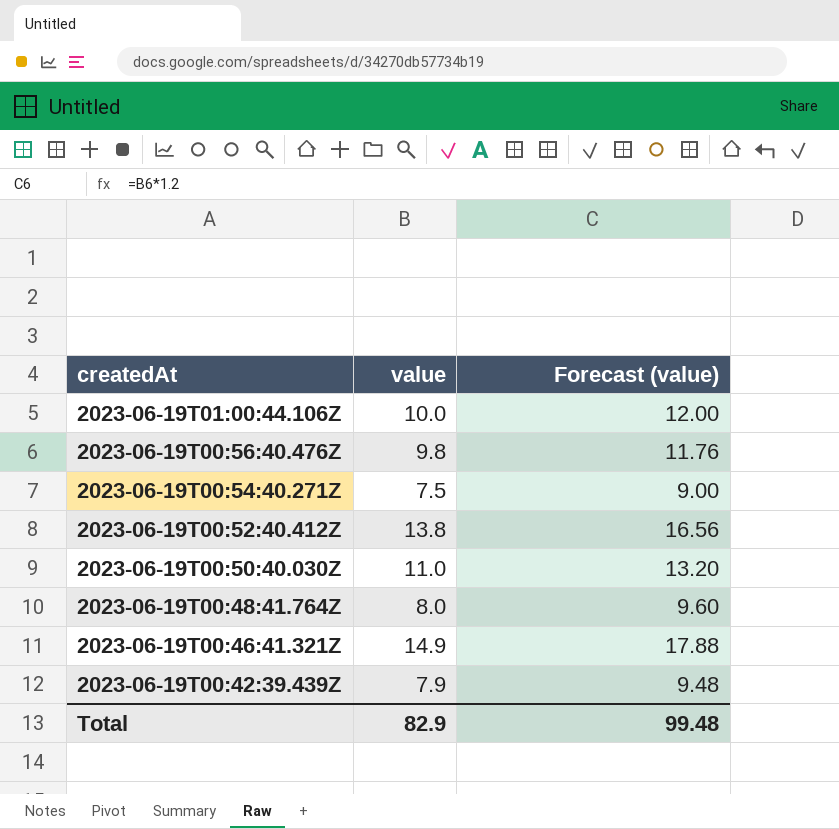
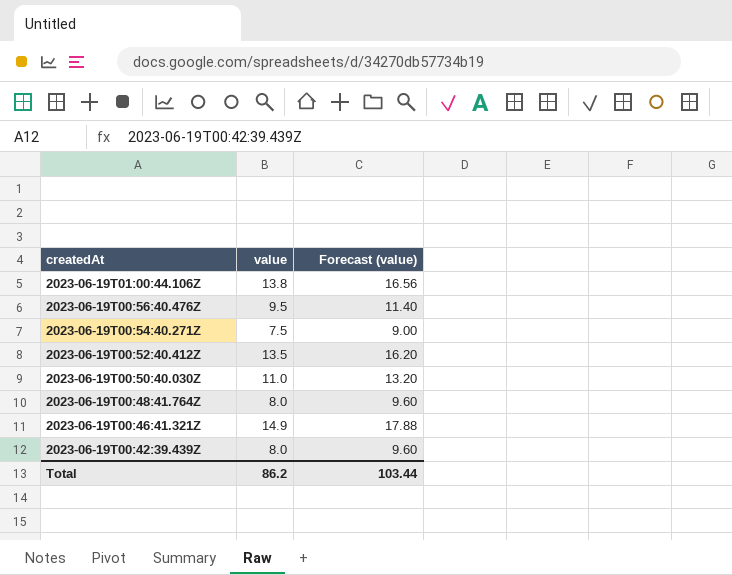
2023-06-19T01:00:44.106Z | value: 10.0 -> 13.8
2023-06-19T01:00:44.106Z | Forecast (value): 12.00 -> 16.56
2023-06-19T00:56:40.476Z | value: 9.8 -> 9.5
2023-06-19T00:56:40.476Z | Forecast (value): 11.76 -> 11.40
2023-06-19T00:52:40.412Z | value: 13.8 -> 13.5
2023-06-19T00:52:40.412Z | Forecast (value): 16.56 -> 16.20
2023-06-19T00:42:39.439Z | value: 7.9 -> 8.0
2023-06-19T00:42:39.439Z | Forecast (value): 9.48 -> 9.60
Total | value: 82.9 -> 86.2
Total | Forecast (value): 99.48 -> 103.44

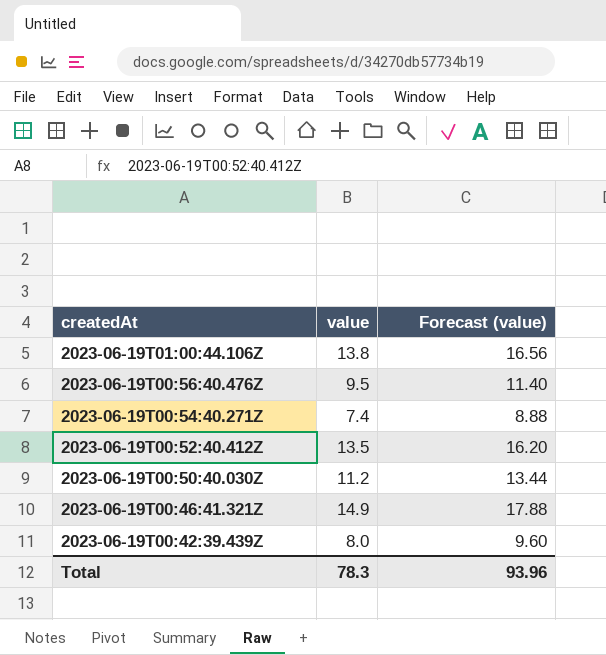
row 2023-06-19T00:48:41.764Z: 8.0 | 9.60 -> none
2023-06-19T00:54:40.271Z | value: 7.5 -> 7.4
2023-06-19T00:54:40.271Z | Forecast (value): 9.00 -> 8.88
2023-06-19T00:50:40.030Z | value: 11.0 -> 11.2
2023-06-19T00:50:40.030Z | Forecast (value): 13.20 -> 13.44
Total | value: 86.2 -> 78.3
Total | Forecast (value): 103.44 -> 93.96

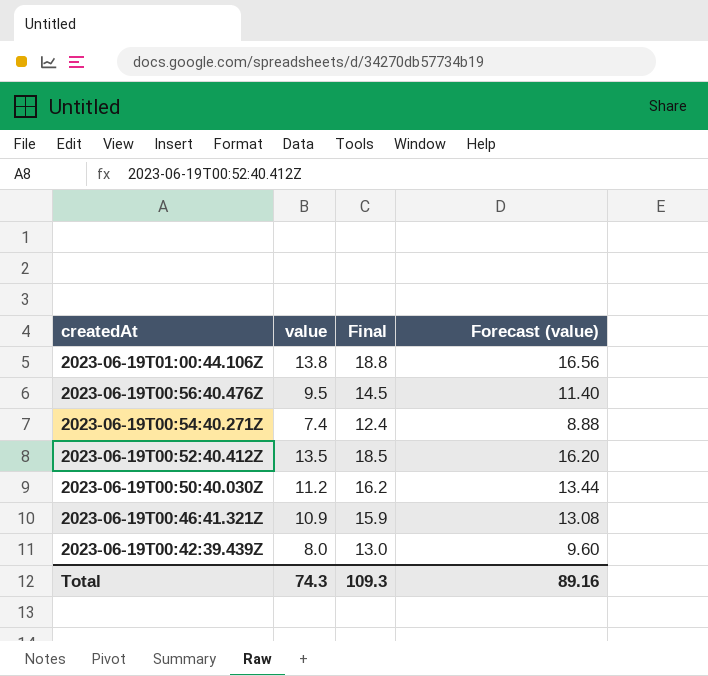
column Final | formula: none -> [value] + 5
2023-06-19T00:46:41.321Z | value: 14.9 -> 10.9
2023-06-19T00:46:41.321Z | Forecast (value): 17.88 -> 13.08
Total | value: 78.3 -> 74.3
Total | Forecast (value): 93.96 -> 89.16

